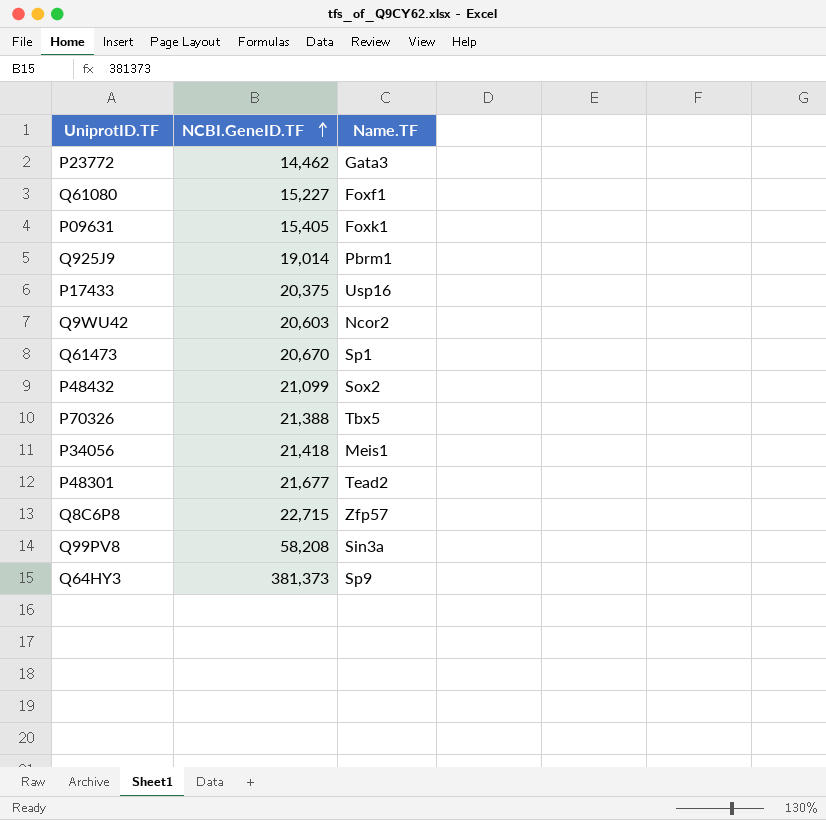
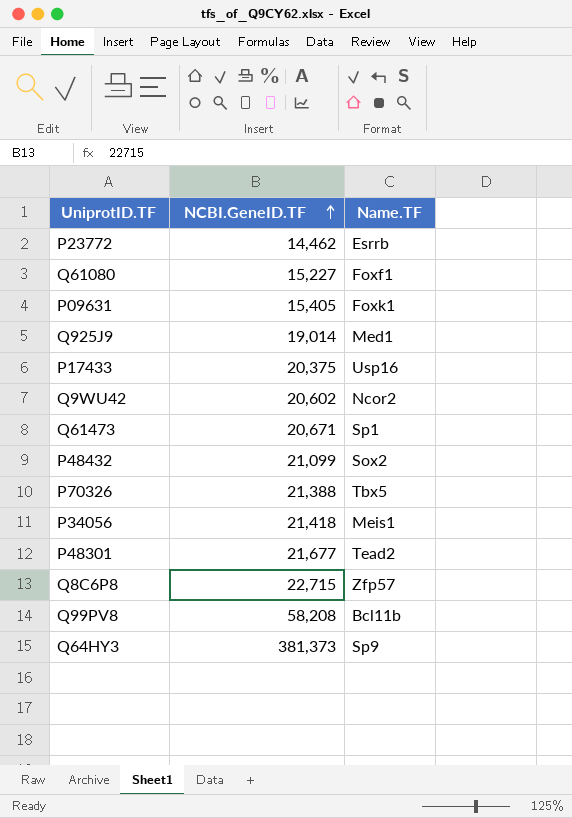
P23772 | Name.TF: Gata3 -> Esrrb
Q925J9 | Name.TF: Pbrm1 -> Med1
Q9WU42 | NCBI.GeneID.TF: 20,603 -> 20,602
Q61473 | NCBI.GeneID.TF: 20,670 -> 20,671
Q99PV8 | Name.TF: Sin3a -> Bcl11b

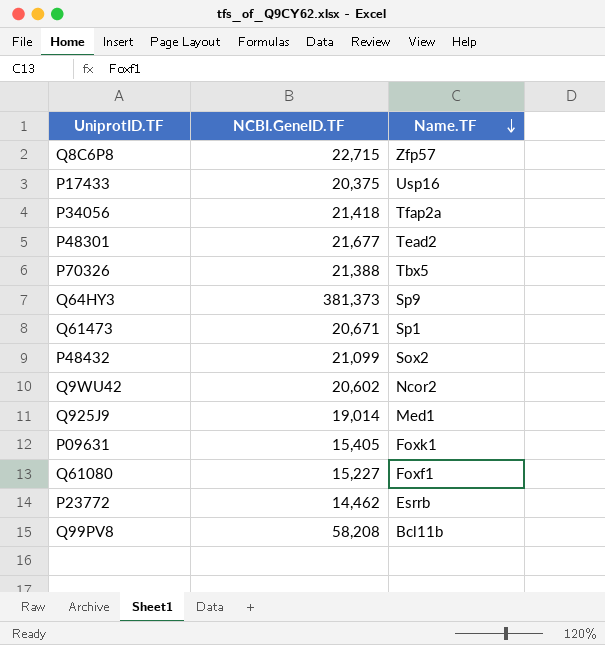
row order: NCBI.GeneID.TF ascending -> Name.TF descending
P34056 | Name.TF: Meis1 -> Tfap2a

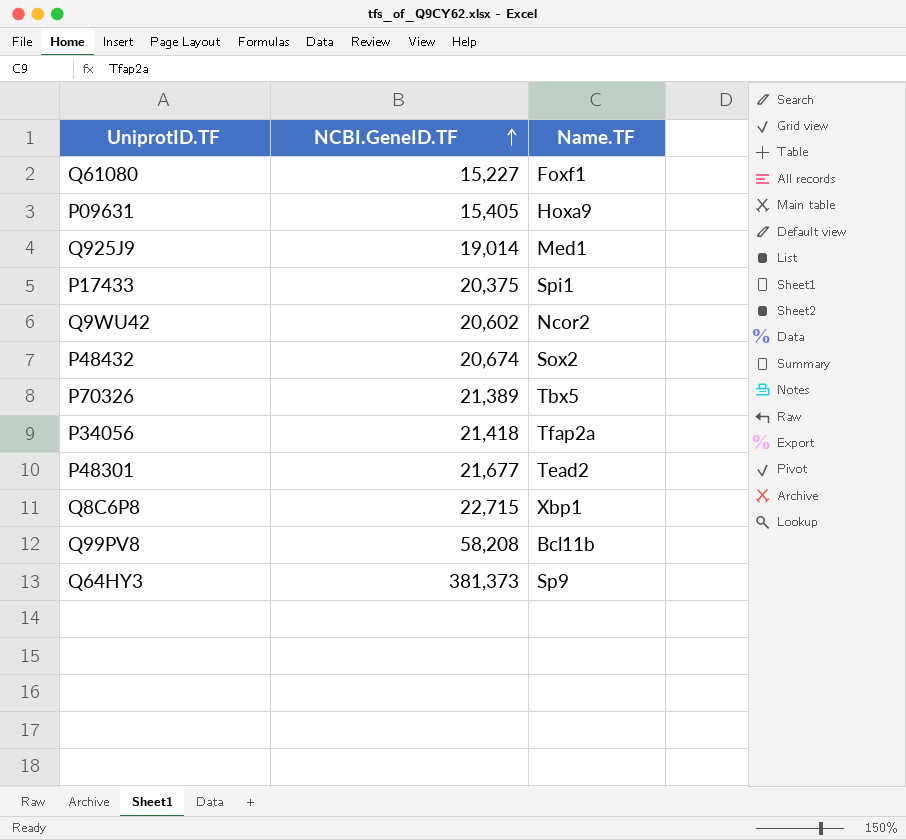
row order: Name.TF descending -> NCBI.GeneID.TF ascending
row Q61473: 20,671 | Sp1 -> none
row P23772: 14,462 | Esrrb -> none
P09631 | Name.TF: Foxk1 -> Hoxa9
P17433 | Name.TF: Usp16 -> Spi1
P48432 | NCBI.GeneID.TF: 21,099 -> 20,674
P70326 | NCBI.GeneID.TF: 21,388 -> 21,389
Q8C6P8 | Name.TF: Zfp57 -> Xbp1

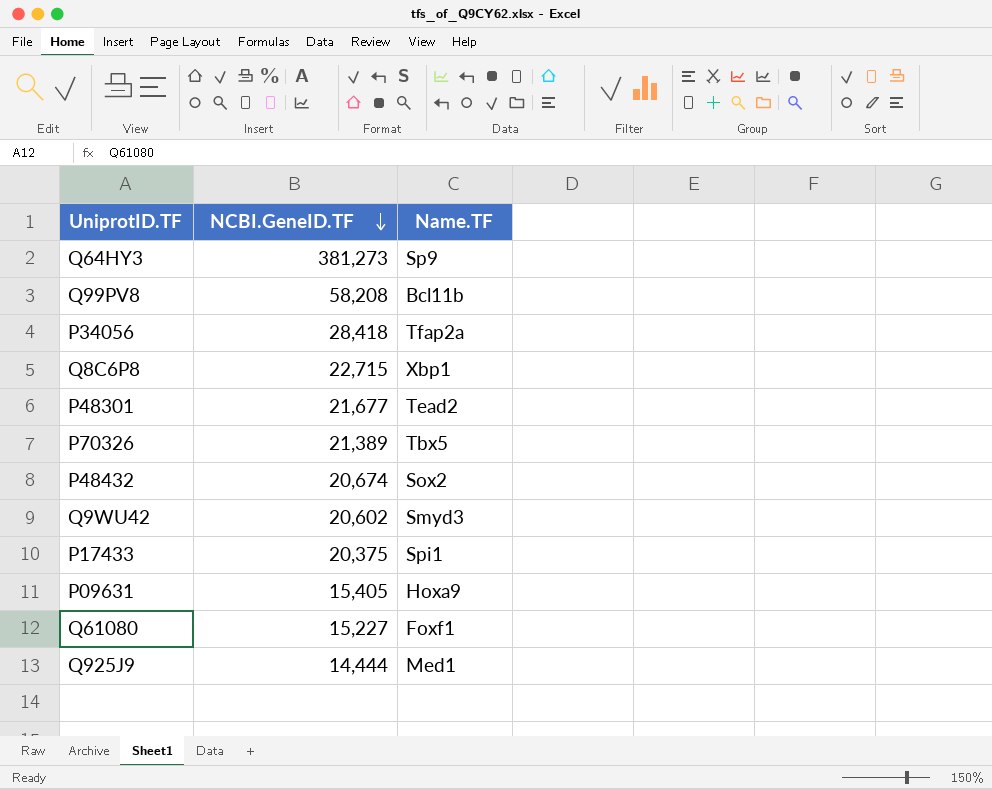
row order: NCBI.GeneID.TF ascending -> NCBI.GeneID.TF descending
Q64HY3 | NCBI.GeneID.TF: 381,373 -> 381,273
P34056 | NCBI.GeneID.TF: 21,418 -> 28,418
Q9WU42 | Name.TF: Ncor2 -> Smyd3
Q925J9 | NCBI.GeneID.TF: 19,014 -> 14,444

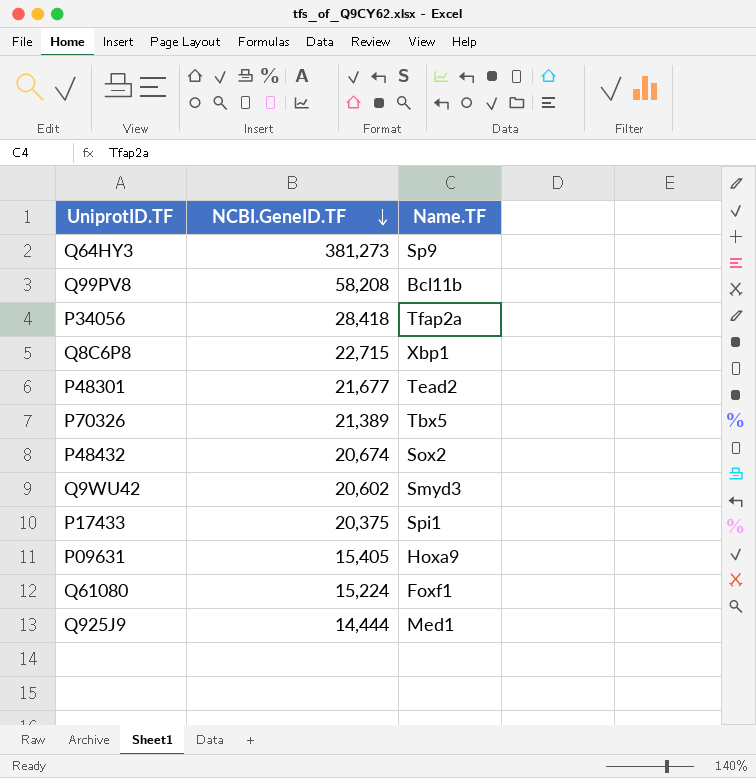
Q61080 | NCBI.GeneID.TF: 15,227 -> 15,224

